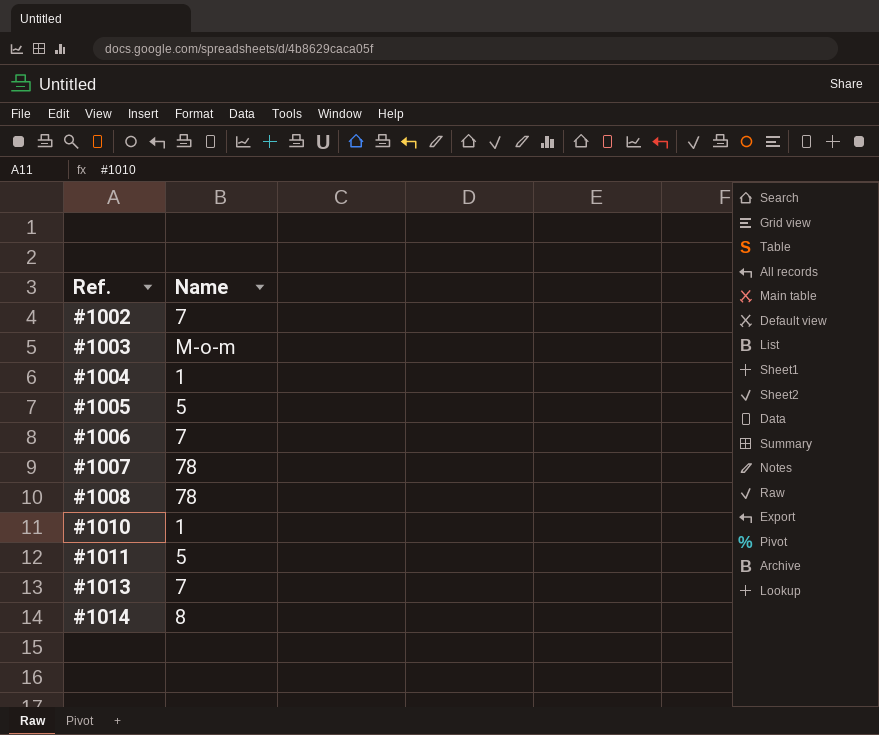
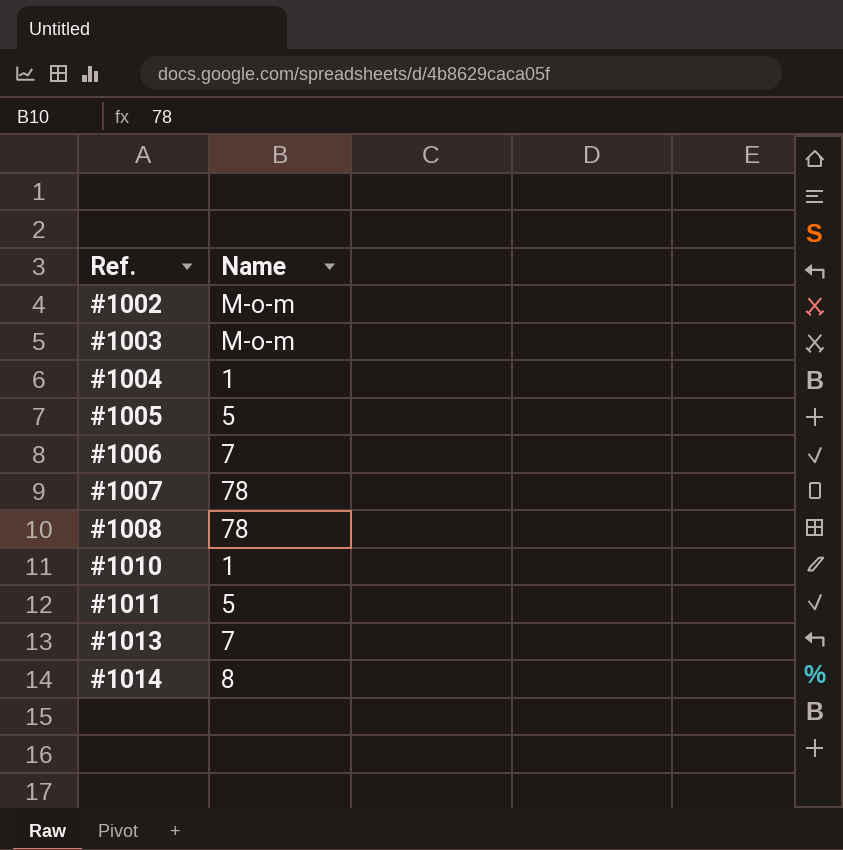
#1002 | Name: 7 -> M-o-m

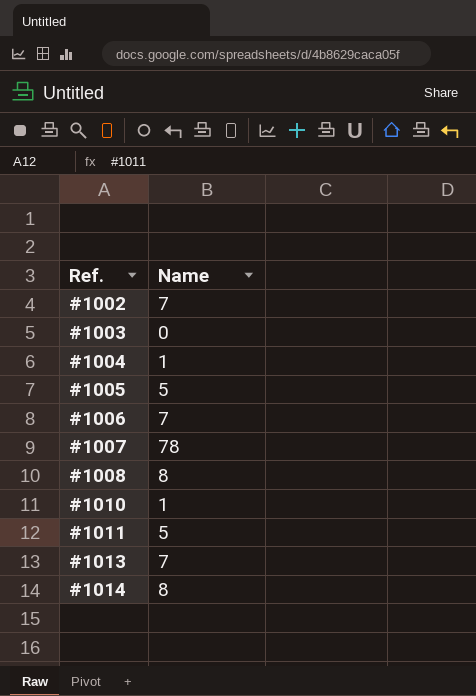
#1002 | Name: M-o-m -> 7
#1003 | Name: M-o-m -> 0
#1008 | Name: 78 -> 8

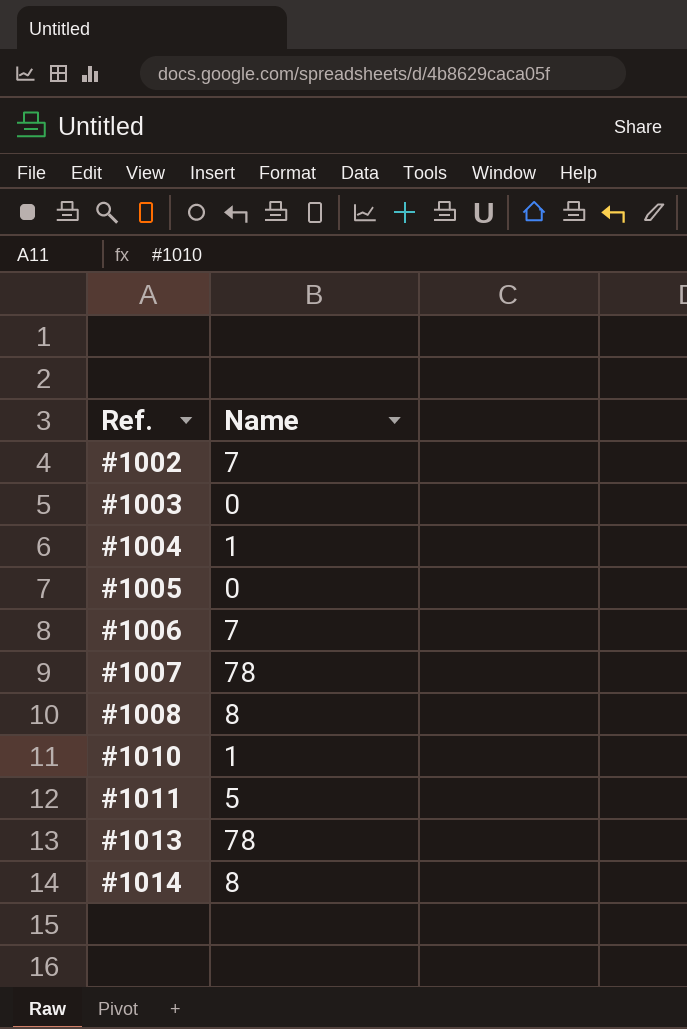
#1005 | Name: 5 -> 0
#1013 | Name: 7 -> 78

